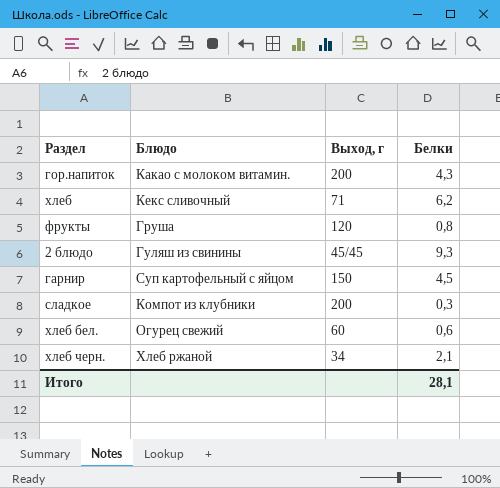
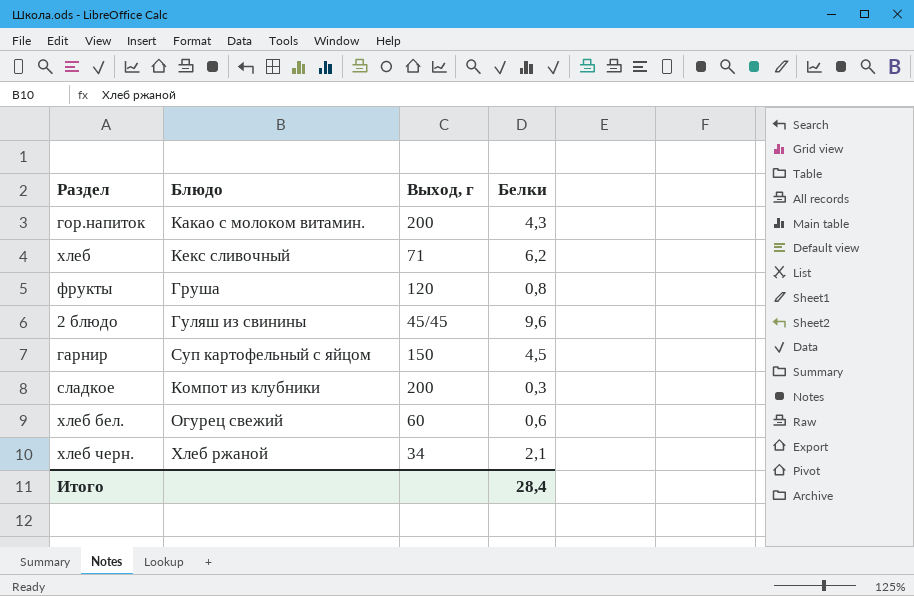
2 блюдо | Белки: 9,3 -> 9,6
Итого | Белки: 28,1 -> 28,4

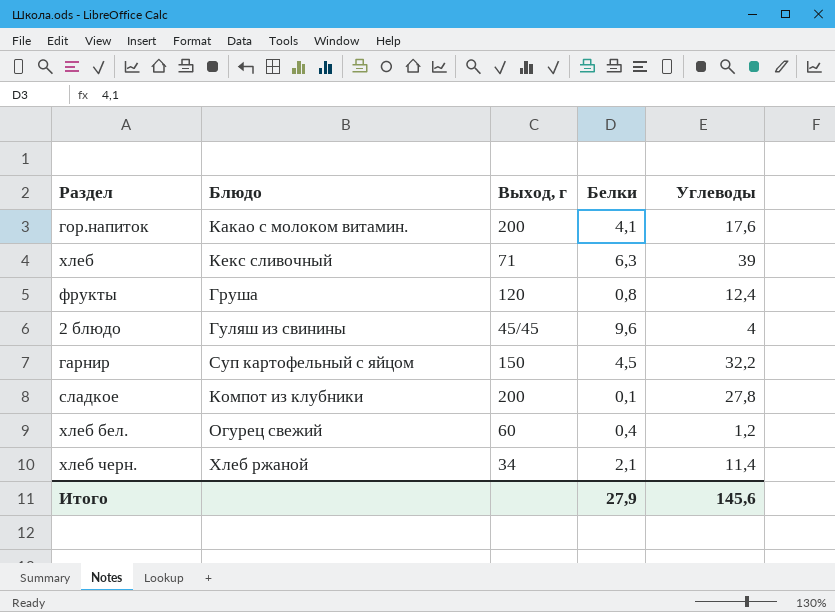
column Углеводы | position: none -> 5
гор.напиток | Белки: 4,3 -> 4,1
хлеб | Белки: 6,2 -> 6,3
сладкое | Белки: 0,3 -> 0,1
хлеб бел. | Белки: 0,6 -> 0,4
Итого | Белки: 28,4 -> 27,9

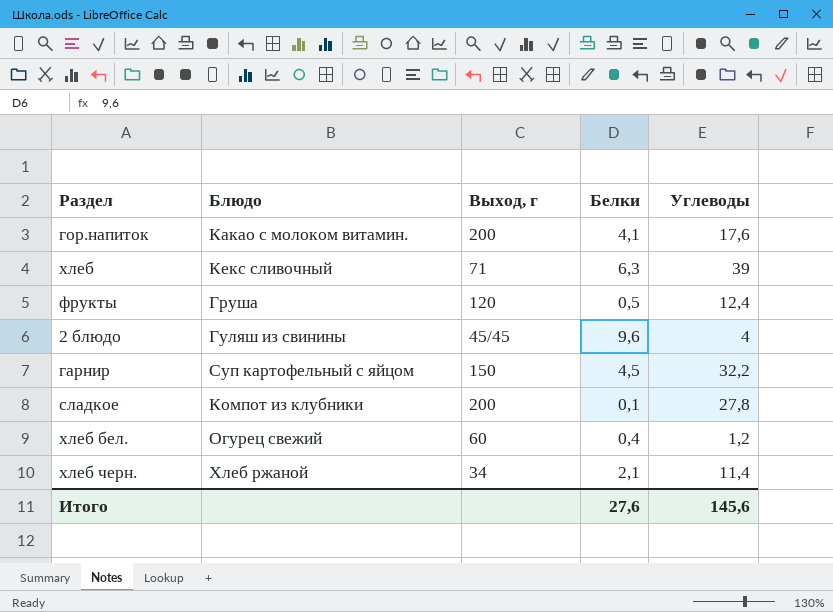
фрукты | Белки: 0,8 -> 0,5
Итого | Белки: 27,9 -> 27,6

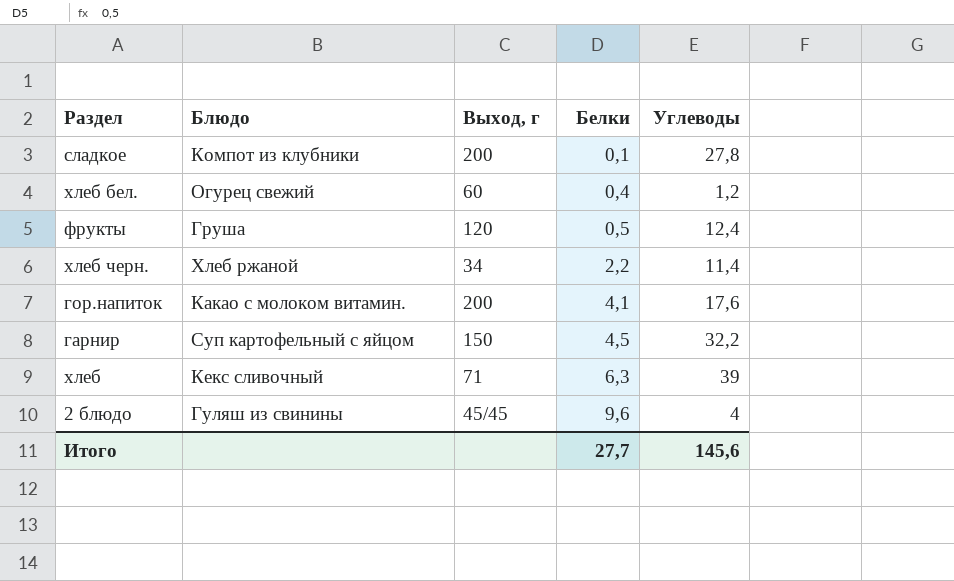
row order: none -> Белки ascending
хлеб черн. | Белки: 2,1 -> 2,2
Итого | Белки: 27,6 -> 27,7

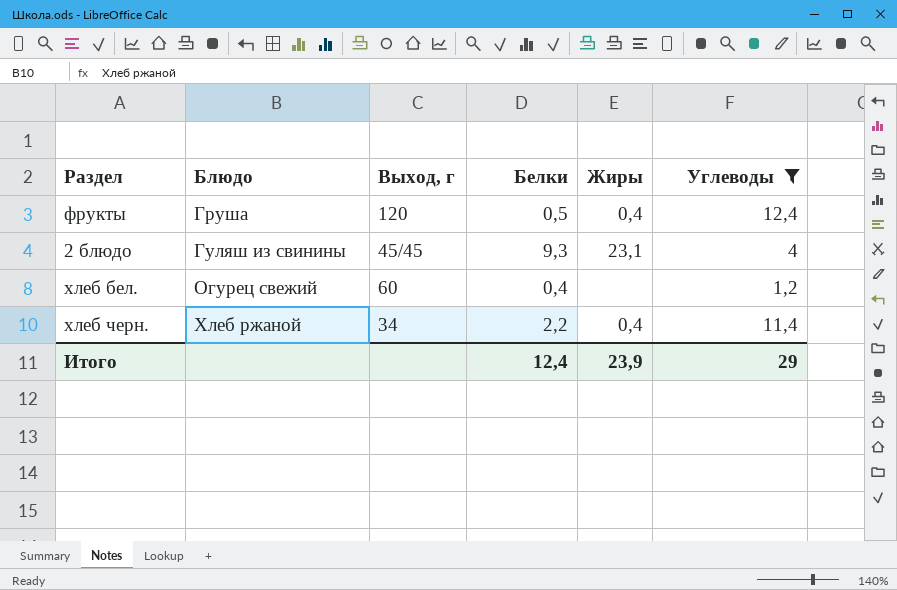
filter: none -> Углеводы <= 12,4
row order: Белки ascending -> Блюдо ascending
column Жиры | position: none -> 5
2 блюдо | Белки: 9,6 -> 9,3
Итого | Белки: 27,7 -> 12,4
Итого | Углеводы: 145,6 -> 29

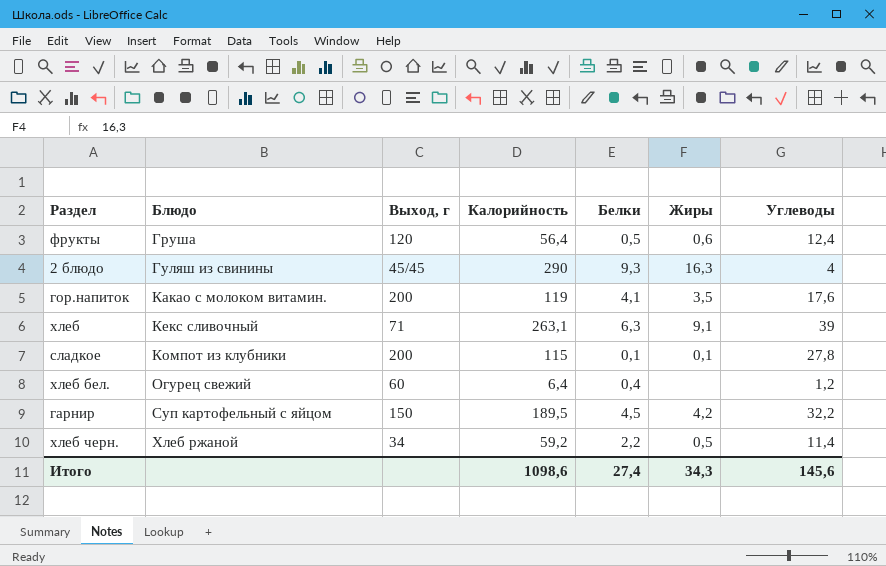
filter: Углеводы <= 12,4 -> none
column Калорийность | position: none -> 4
фрукты | Жиры: 0,4 -> 0,6
2 блюдо | Жиры: 23,1 -> 16,3
хлеб черн. | Жиры: 0,4 -> 0,5
Итого | Белки: 12,4 -> 27,4
Итого | Жиры: 23,9 -> 34,3
Итого | Углеводы: 29 -> 145,6

